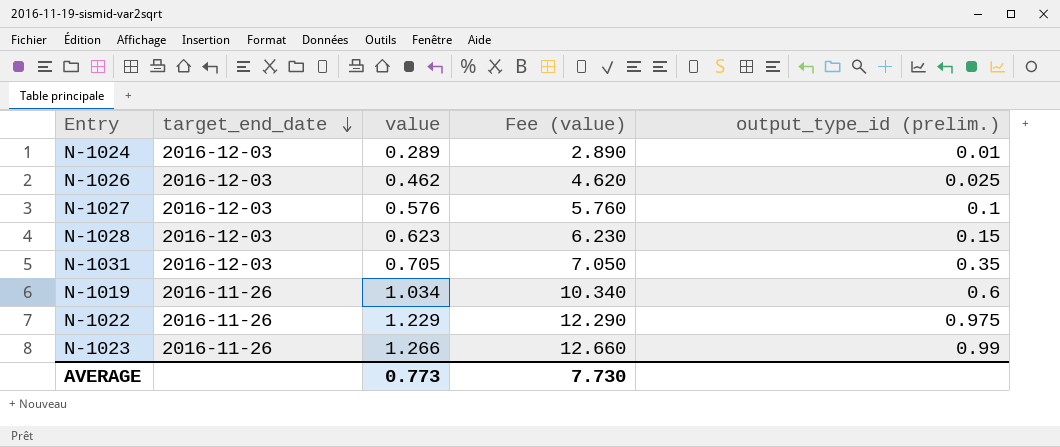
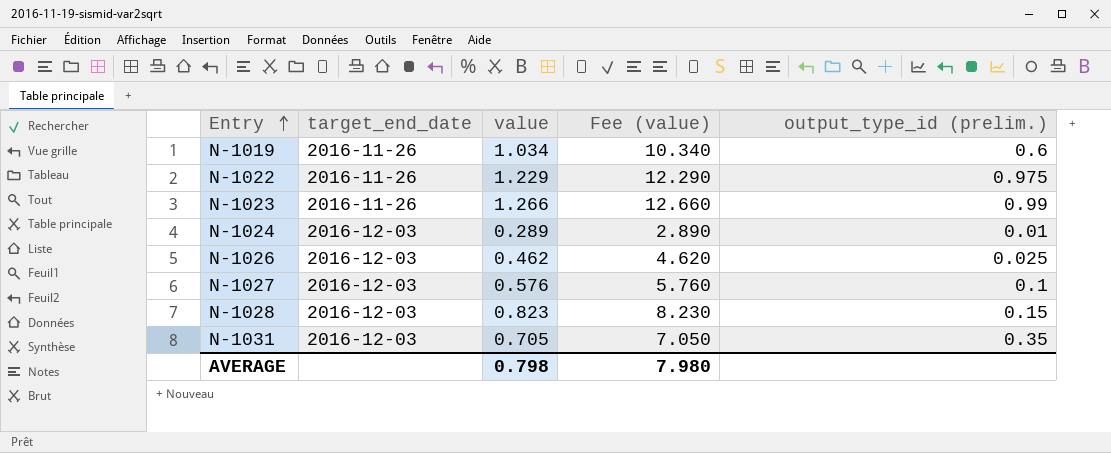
row order: target_end_date descending -> Entry ascending
N-1028 | value: 0.623 -> 0.823
N-1028 | Fee (value): 6.230 -> 8.230
AVERAGE | value: 0.773 -> 0.798
AVERAGE | Fee (value): 7.730 -> 7.980

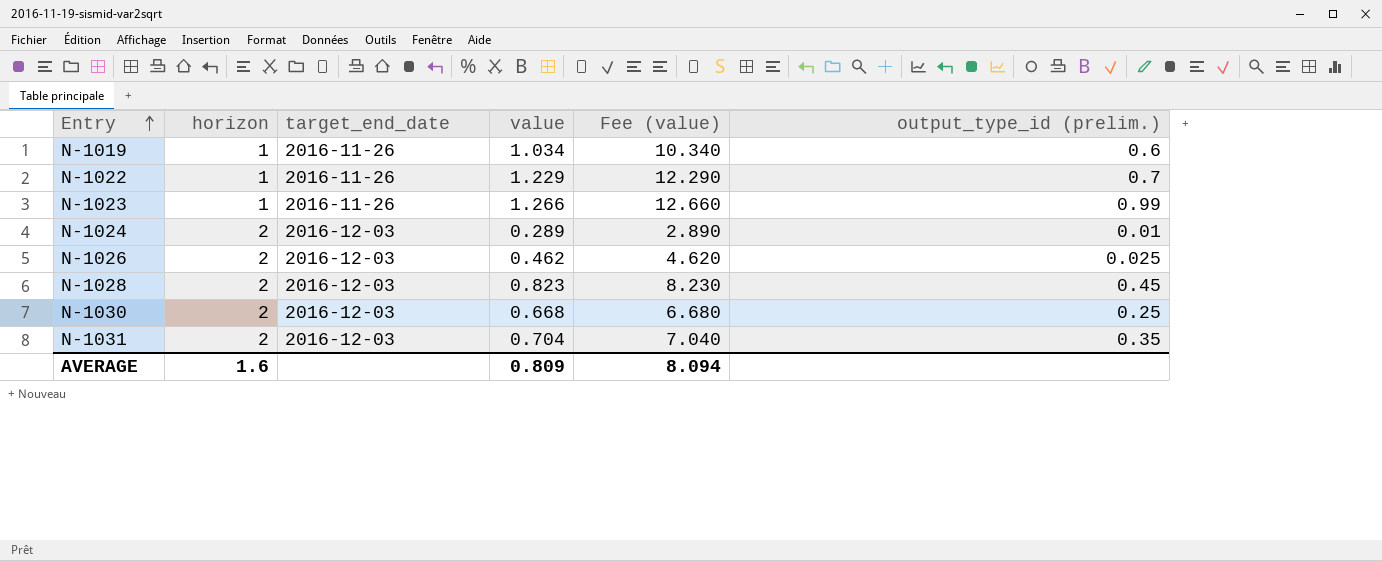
column horizon | position: none -> 2
row N-1027: 2016-12-03 | 0.576 | 5.760 | 0.1 -> none
N-1022 | output_type_id (prelim.): 0.975 -> 0.7
N-1028 | output_type_id (prelim.): 0.15 -> 0.45
row N-1030: none -> 2 | 2016-12-03 | 0.668 | 6.680 | 0.25
N-1031 | value: 0.705 -> 0.704
N-1031 | Fee (value): 7.050 -> 7.040
AVERAGE | value: 0.798 -> 0.809
AVERAGE | Fee (value): 7.980 -> 8.094

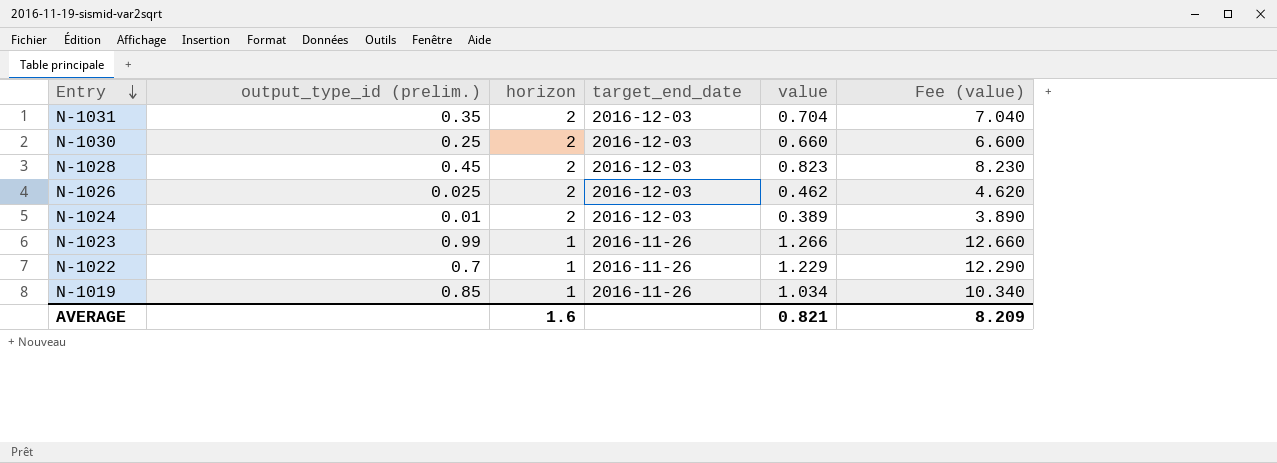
row order: Entry ascending -> Entry descending
column output_type_id (prelim.) | position: 6 -> 2
N-1030 | value: 0.668 -> 0.660
N-1030 | Fee (value): 6.680 -> 6.600
N-1024 | value: 0.289 -> 0.389
N-1024 | Fee (value): 2.890 -> 3.890
N-1019 | output_type_id (prelim.): 0.6 -> 0.85
AVERAGE | value: 0.809 -> 0.821
AVERAGE | Fee (value): 8.094 -> 8.209

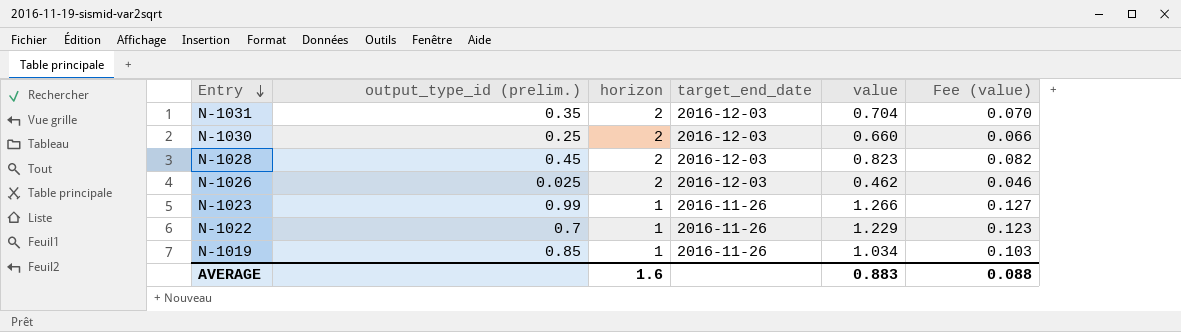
column Fee (value) | formula: [value] * 10 -> [value] * 0.1
row N-1024: 0.01 | 2 | 2016-12-03 | 0.389 | 3.890 -> none
AVERAGE | value: 0.821 -> 0.883
AVERAGE | Fee (value): 8.209 -> 0.088

